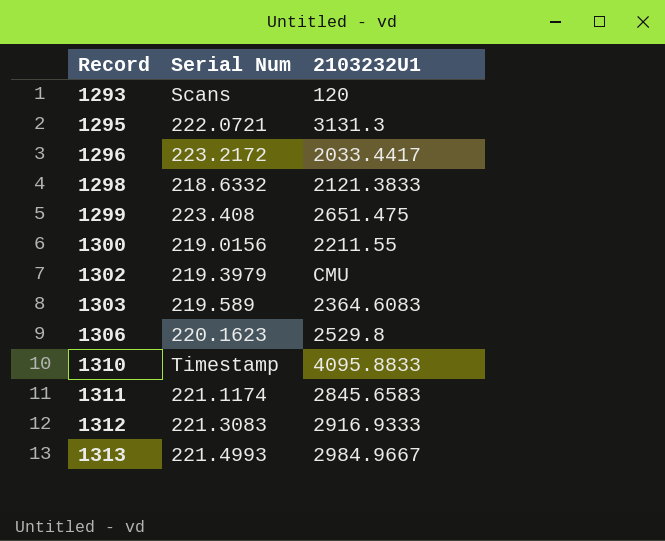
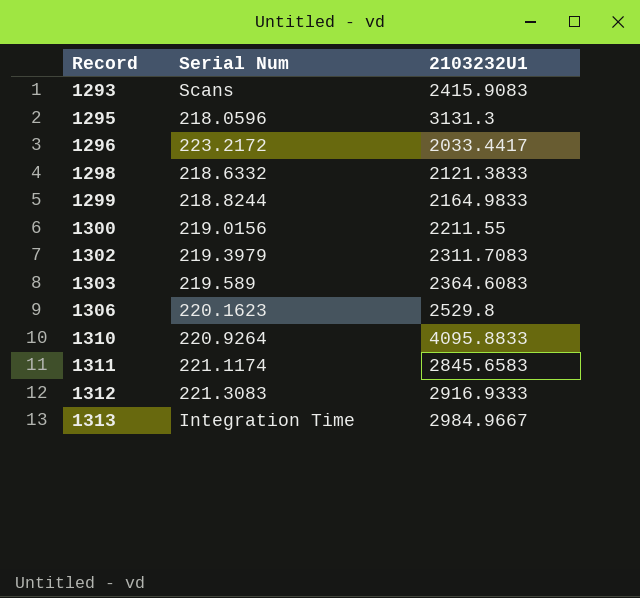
1293 | 2103232U1: 120 -> 2415.9083
1295 | Serial Num: 222.0721 -> 218.0596
1299 | Serial Num: 223.408 -> 218.8244
1299 | 2103232U1: 2651.475 -> 2164.9833
1302 | 2103232U1: CMU -> 2311.7083
1310 | Serial Num: Timestamp -> 220.9264
1313 | Serial Num: 221.4993 -> Integration Time

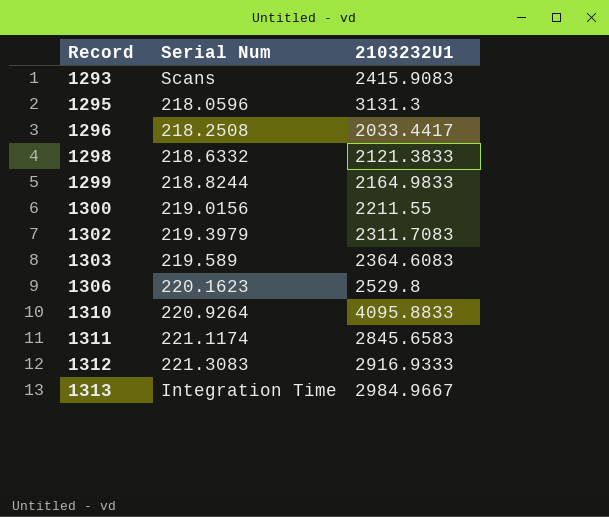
1296 | Serial Num: 223.2172 -> 218.2508

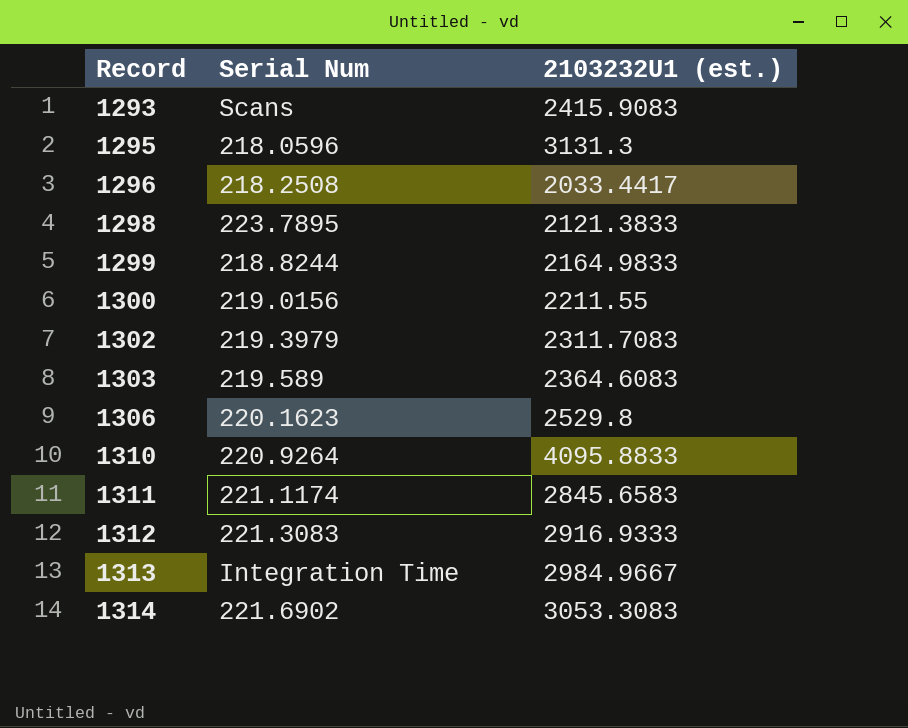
column name: 2103232U1 -> 2103232U1 (est.)
1298 | Serial Num: 218.6332 -> 223.7895
row 1314: none -> 221.6902 | 3053.3083

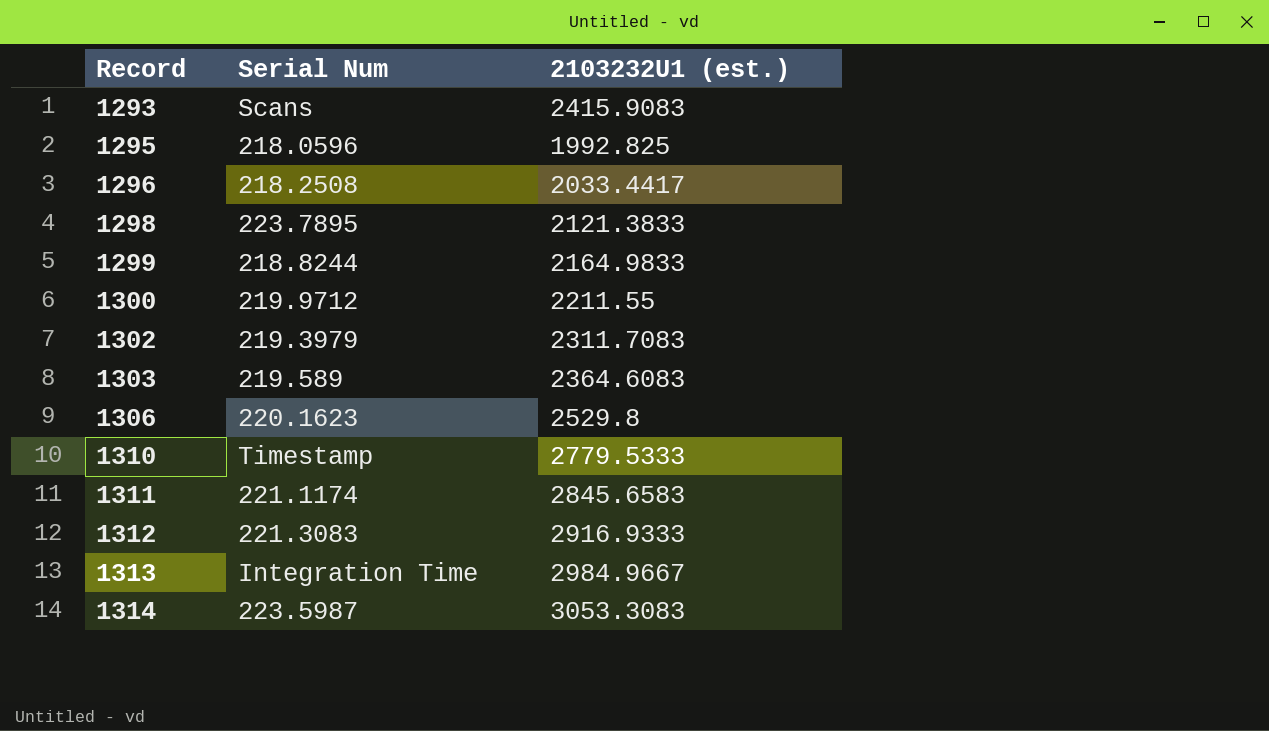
1295 | 2103232U1 (est.): 3131.3 -> 1992.825
1300 | Serial Num: 219.0156 -> 219.9712
1310 | Serial Num: 220.9264 -> Timestamp
1310 | 2103232U1 (est.): 4095.8833 -> 2779.5333
1314 | Serial Num: 221.6902 -> 223.5987

